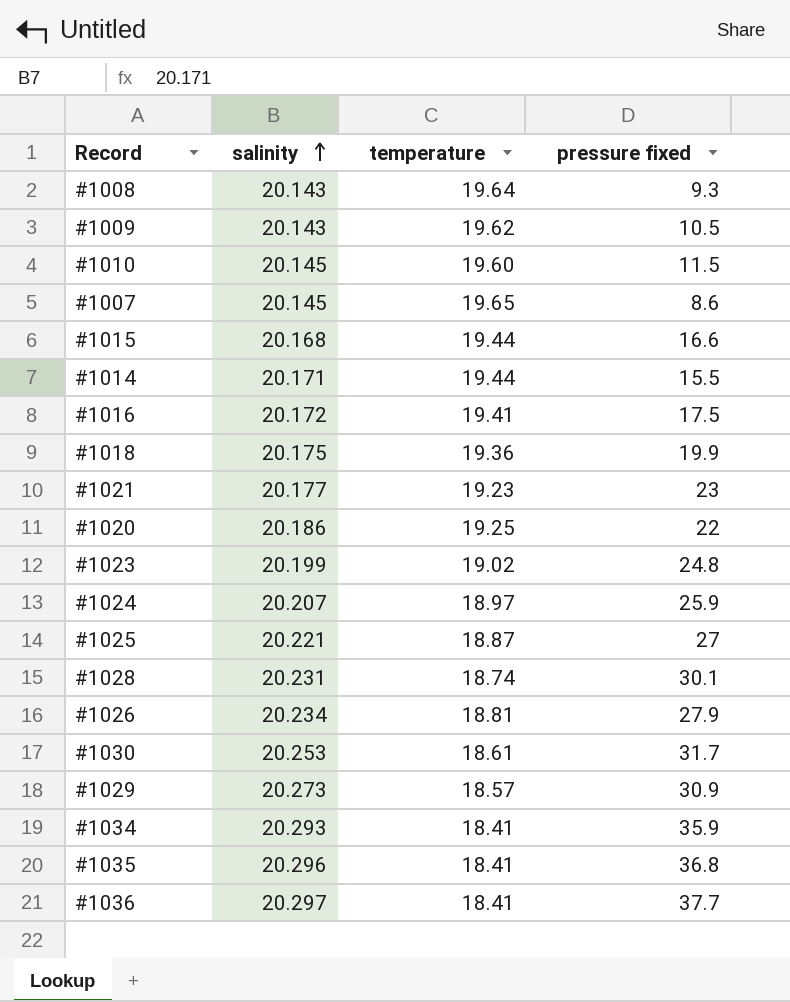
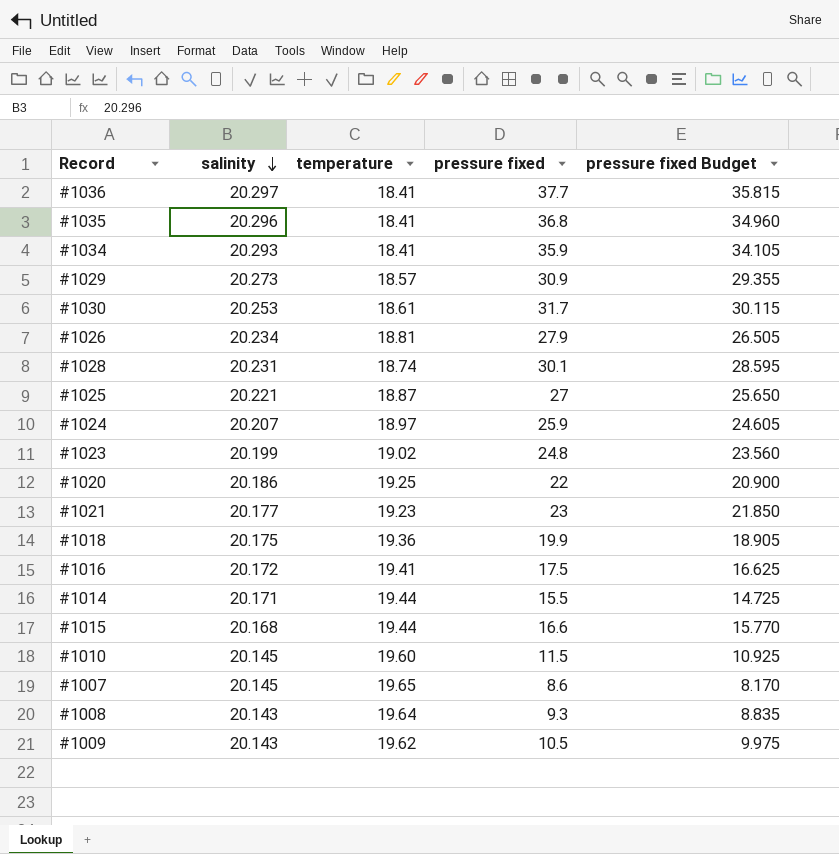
row order: salinity ascending -> salinity descending
column pressure fixed Budget | formula: none -> [pressure fixed] * 0.95

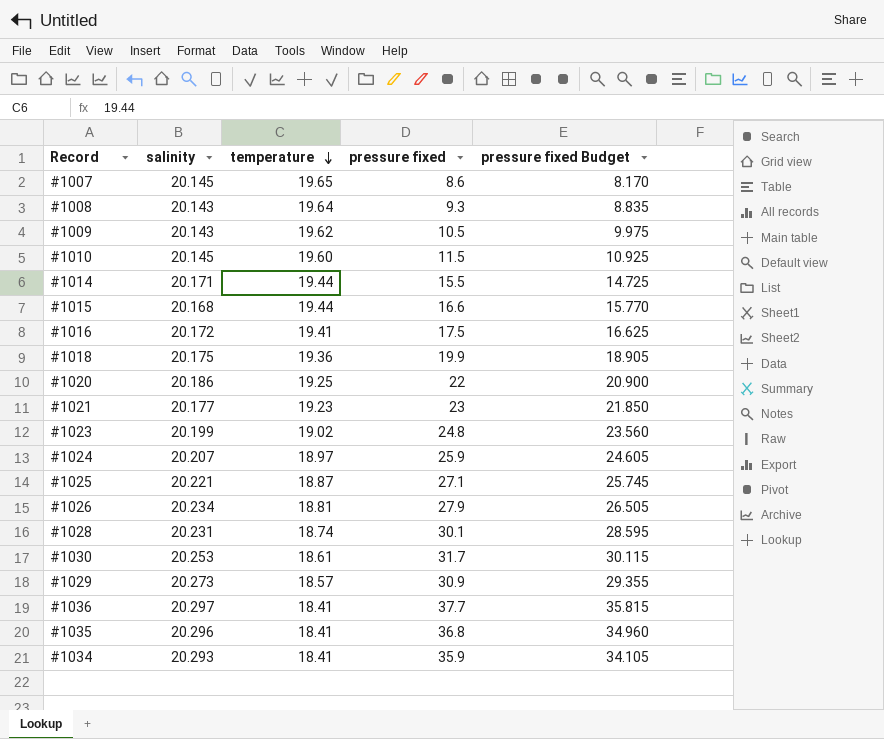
row order: salinity descending -> temperature descending
#1025 | pressure fixed: 27 -> 27.1
#1025 | pressure fixed Budget: 25.650 -> 25.745

